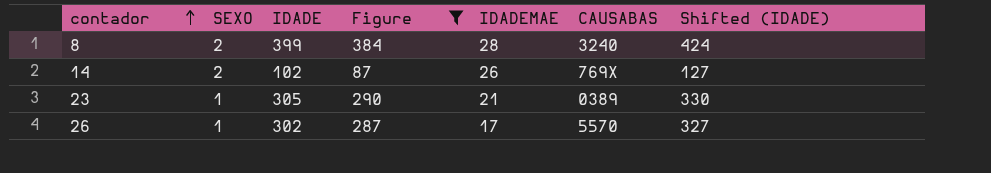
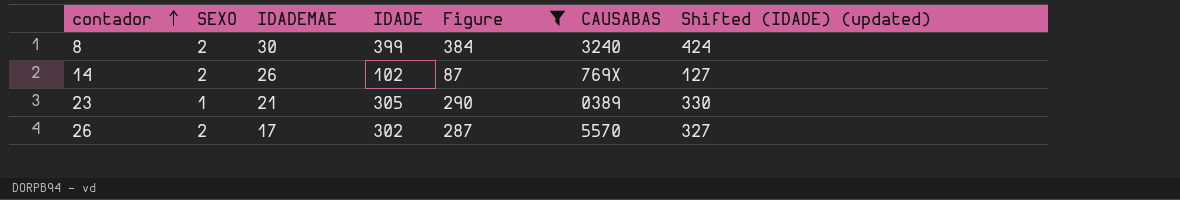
column IDADEMAE | position: 5 -> 3
column name: Shifted (IDADE) -> Shifted (IDADE) (updated)
8 | IDADEMAE: 28 -> 30
26 | SEXO: 1 -> 2

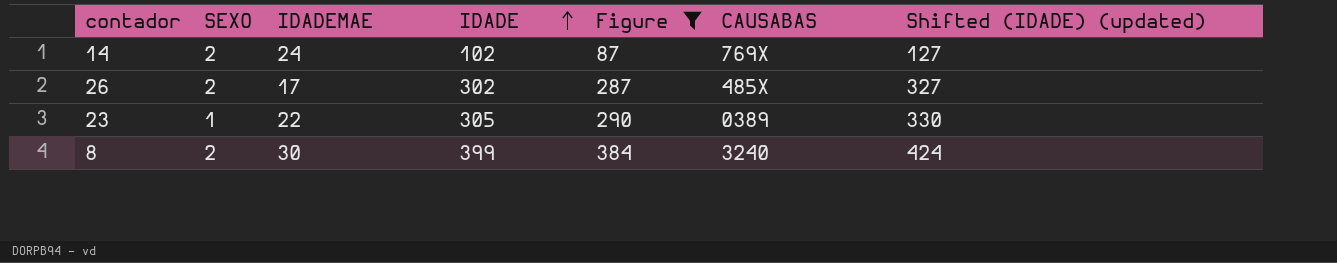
row order: contador ascending -> IDADE ascending
14 | IDADEMAE: 26 -> 24
26 | CAUSABAS: 5570 -> 485X
23 | IDADEMAE: 21 -> 22

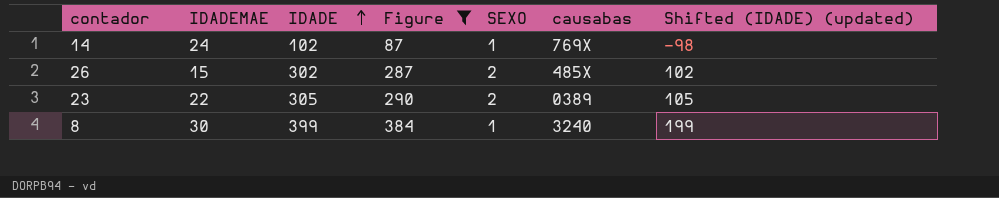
column SEXO | position: 2 -> 5
column name: CAUSABAS -> causabas
column Shifted (IDADE) (updated) | formula: [IDADE] + 25 -> [IDADE] - 200
14 | SEXO: 2 -> 1
26 | IDADEMAE: 17 -> 15
23 | SEXO: 1 -> 2
8 | SEXO: 2 -> 1

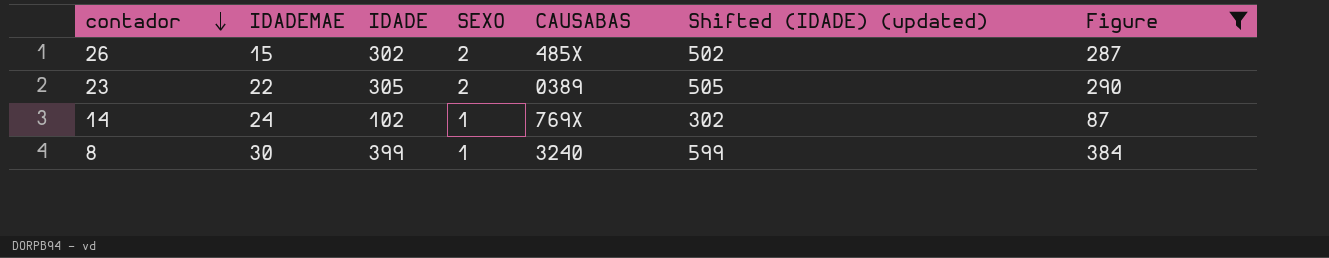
row order: IDADE ascending -> contador descending
column name: causabas -> CAUSABAS
column Shifted (IDADE) (updated) | formula: [IDADE] - 200 -> [IDADE] + 200
column Figure | position: 4 -> 7

